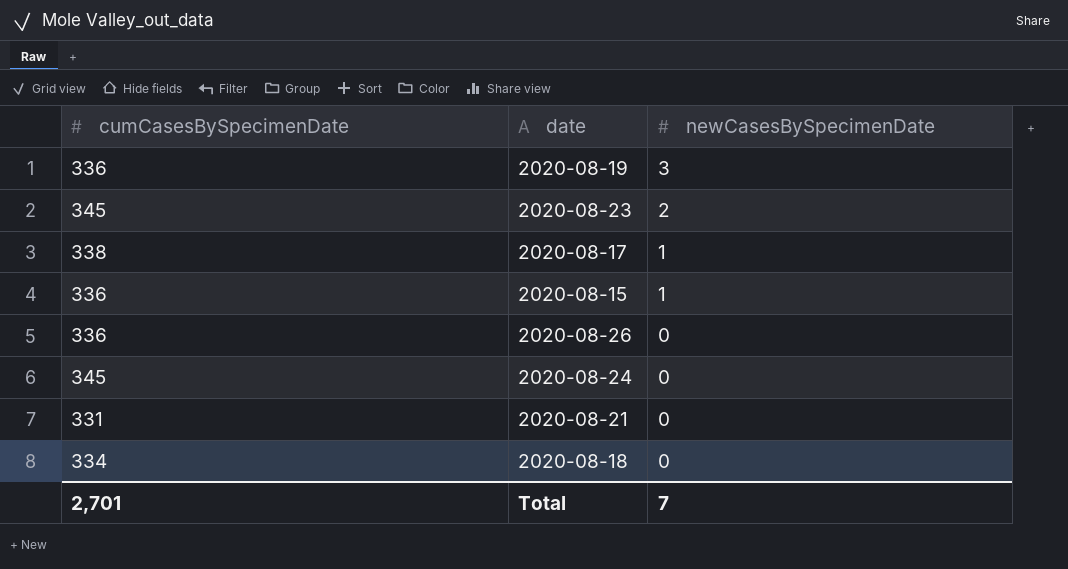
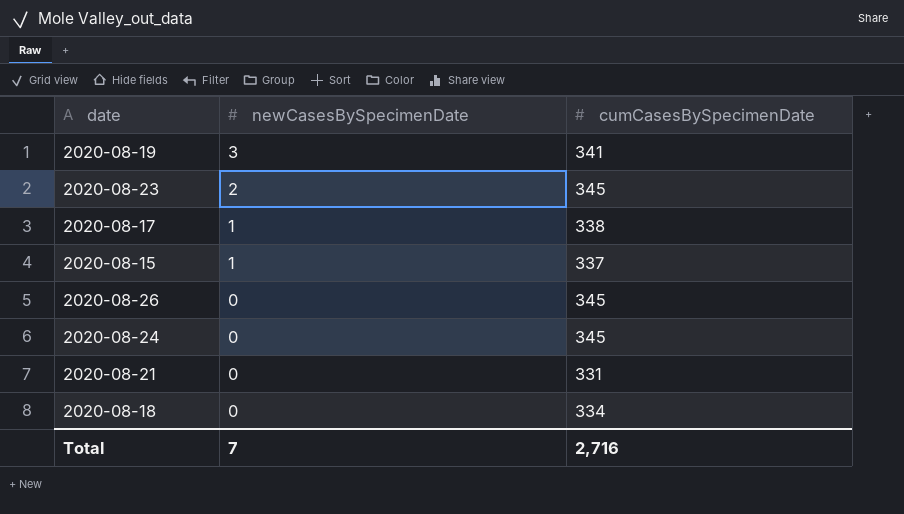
column cumCasesBySpecimenDate | position: 1 -> 3
2020-08-19 | cumCasesBySpecimenDate: 336 -> 341
2020-08-15 | cumCasesBySpecimenDate: 336 -> 337
2020-08-26 | cumCasesBySpecimenDate: 336 -> 345
Total | cumCasesBySpecimenDate: 2,701 -> 2,716

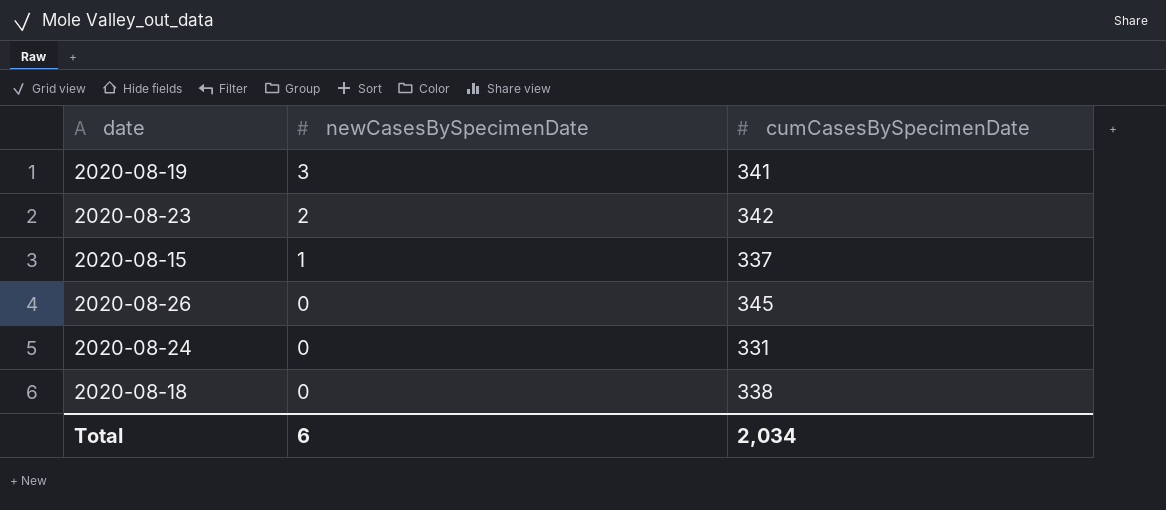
row 2020-08-17: 1 | 338 -> none
row 2020-08-21: 0 | 331 -> none
2020-08-23 | cumCasesBySpecimenDate: 345 -> 342
2020-08-24 | cumCasesBySpecimenDate: 345 -> 331
2020-08-18 | cumCasesBySpecimenDate: 334 -> 338
Total | newCasesBySpecimenDate: 7 -> 6
Total | cumCasesBySpecimenDate: 2,716 -> 2,034

